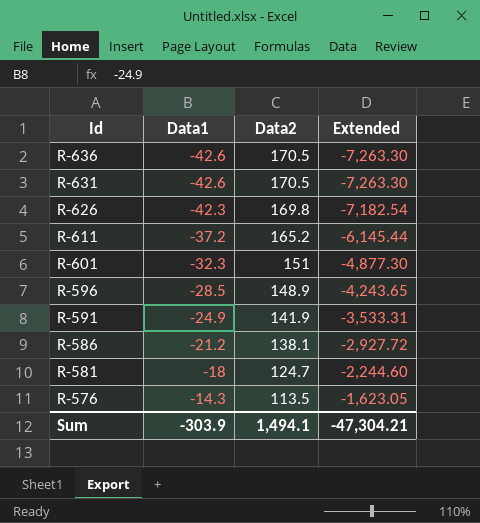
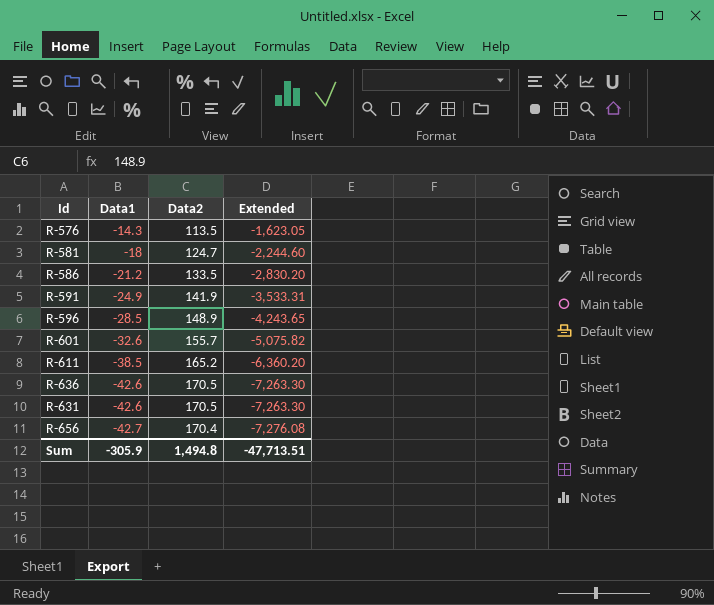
row order: Id descending -> Data1 descending
row R-626: -42.3 | 169.8 | -7,182.54 -> none
R-586 | Data2: 138.1 -> 133.5
R-586 | Extended: -2,927.72 -> -2,830.20
R-601 | Data1: -32.3 -> -32.6
R-601 | Data2: 151 -> 155.7
R-601 | Extended: -4,877.30 -> -5,075.82
R-611 | Data1: -37.2 -> -38.5
R-611 | Extended: -6,145.44 -> -6,360.20
row R-656: none -> -42.7 | 170.4 | -7,276.08
Sum | Data1: -303.9 -> -305.9
Sum | Data2: 1,494.1 -> 1,494.8
Sum | Extended: -47,304.21 -> -47,713.51

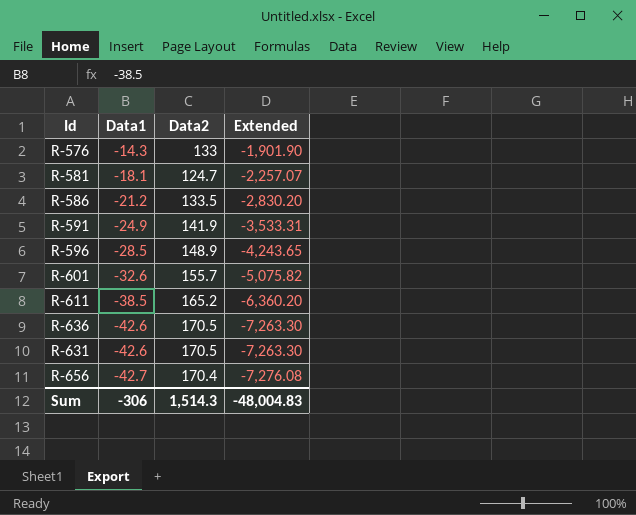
R-576 | Data2: 113.5 -> 133
R-576 | Extended: -1,623.05 -> -1,901.90
R-581 | Data1: -18 -> -18.1
R-581 | Extended: -2,244.60 -> -2,257.07
Sum | Data1: -305.9 -> -306
Sum | Data2: 1,494.8 -> 1,514.3
Sum | Extended: -47,713.51 -> -48,004.83

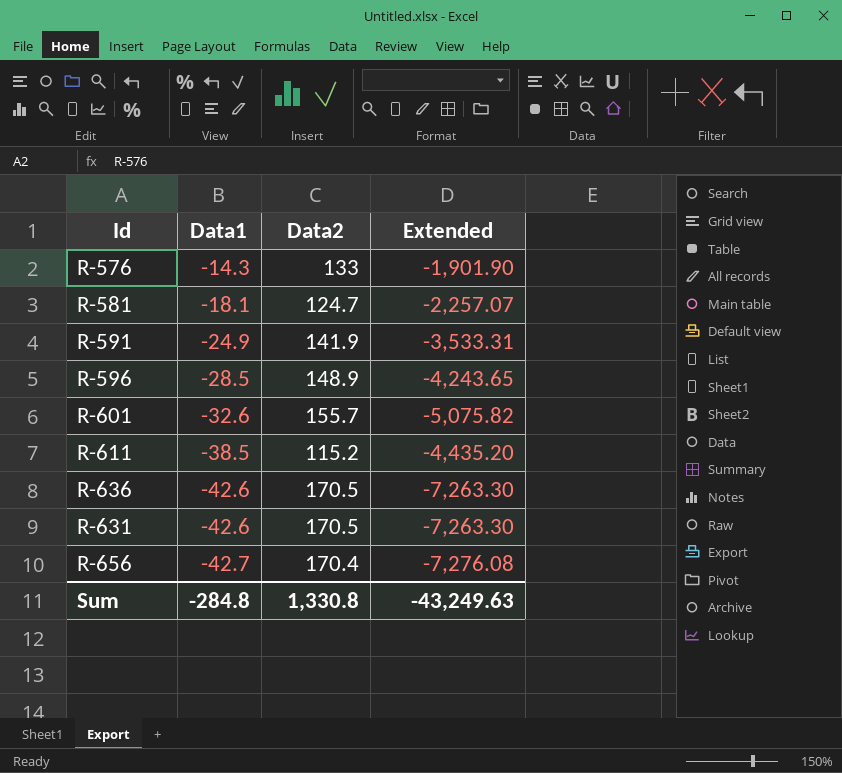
row R-586: -21.2 | 133.5 | -2,830.20 -> none
R-611 | Data2: 165.2 -> 115.2
R-611 | Extended: -6,360.20 -> -4,435.20
Sum | Data1: -306 -> -284.8
Sum | Data2: 1,514.3 -> 1,330.8
Sum | Extended: -48,004.83 -> -43,249.63

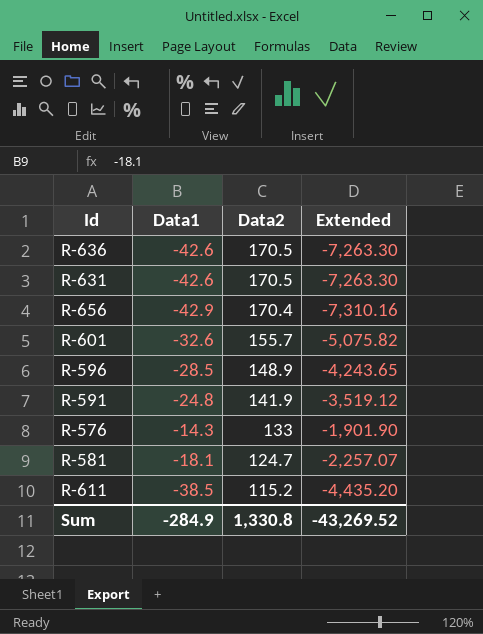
row order: Data1 descending -> Data2 descending
R-656 | Data1: -42.7 -> -42.9
R-656 | Extended: -7,276.08 -> -7,310.16
R-591 | Data1: -24.9 -> -24.8
R-591 | Extended: -3,533.31 -> -3,519.12
Sum | Data1: -284.8 -> -284.9
Sum | Extended: -43,249.63 -> -43,269.52

